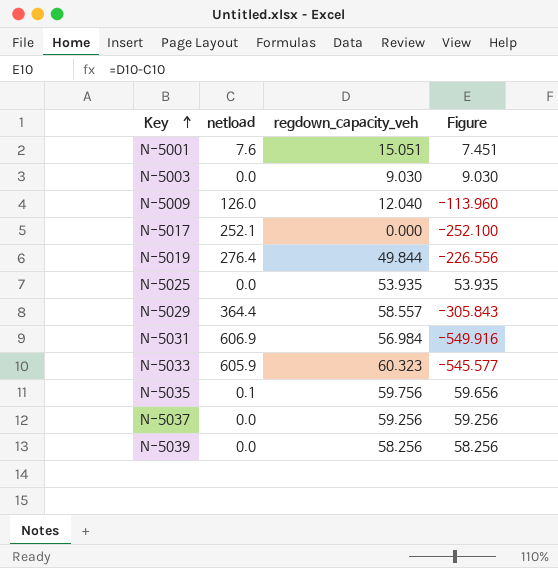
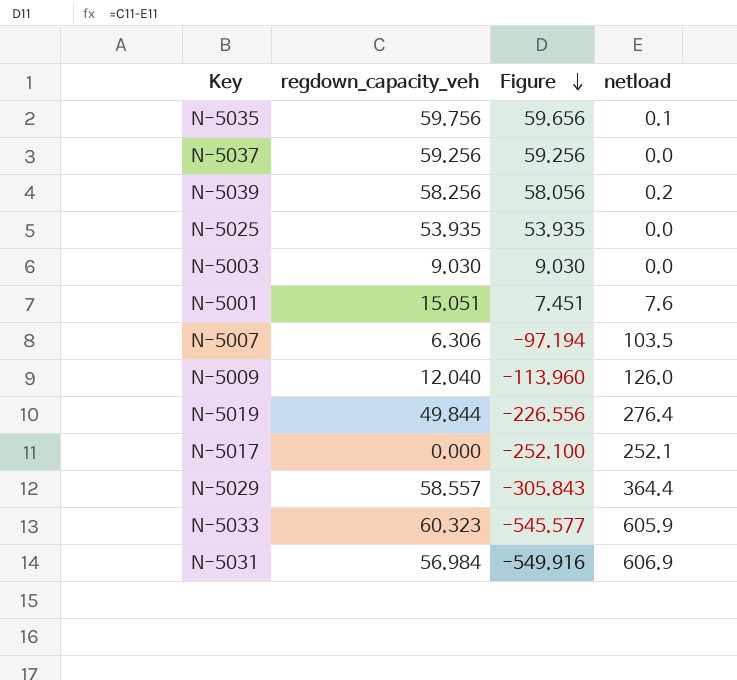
row order: Key ascending -> Figure descending
column netload | position: 2 -> 4
N-5039 | Figure: 58.256 -> 58.056
N-5039 | netload: 0.0 -> 0.2
row N-5007: none -> 6.306 | -97.194 | 103.5

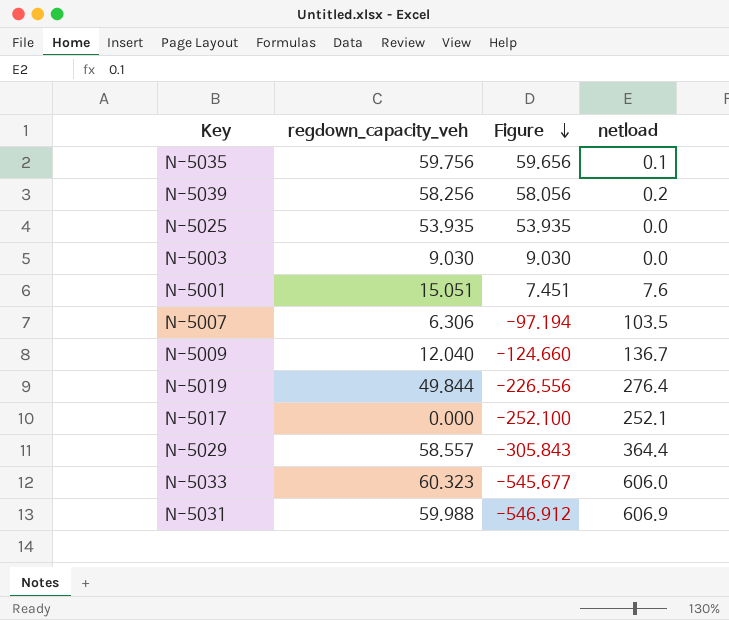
row N-5037: 59.256 | 59.256 | 0.0 -> none
N-5009 | Figure: -113.960 -> -124.660
N-5009 | netload: 126.0 -> 136.7
N-5033 | Figure: -545.577 -> -545.677
N-5033 | netload: 605.9 -> 606.0
N-5031 | regdown_capacity_veh: 56.984 -> 59.988
N-5031 | Figure: -549.916 -> -546.912

